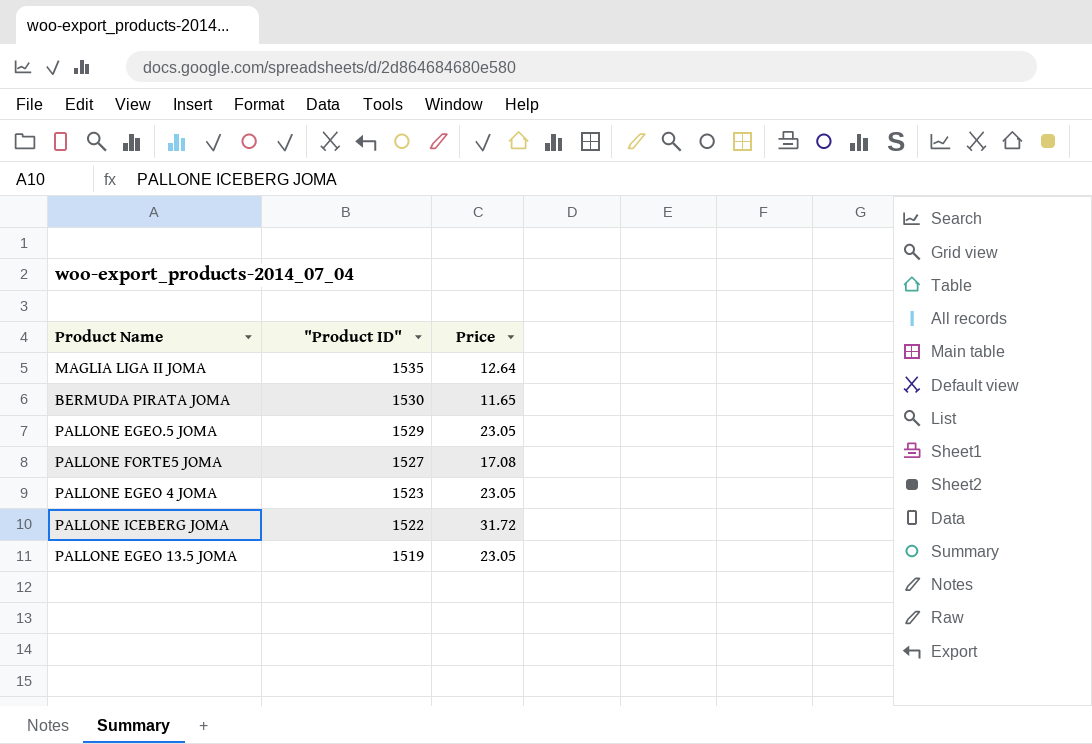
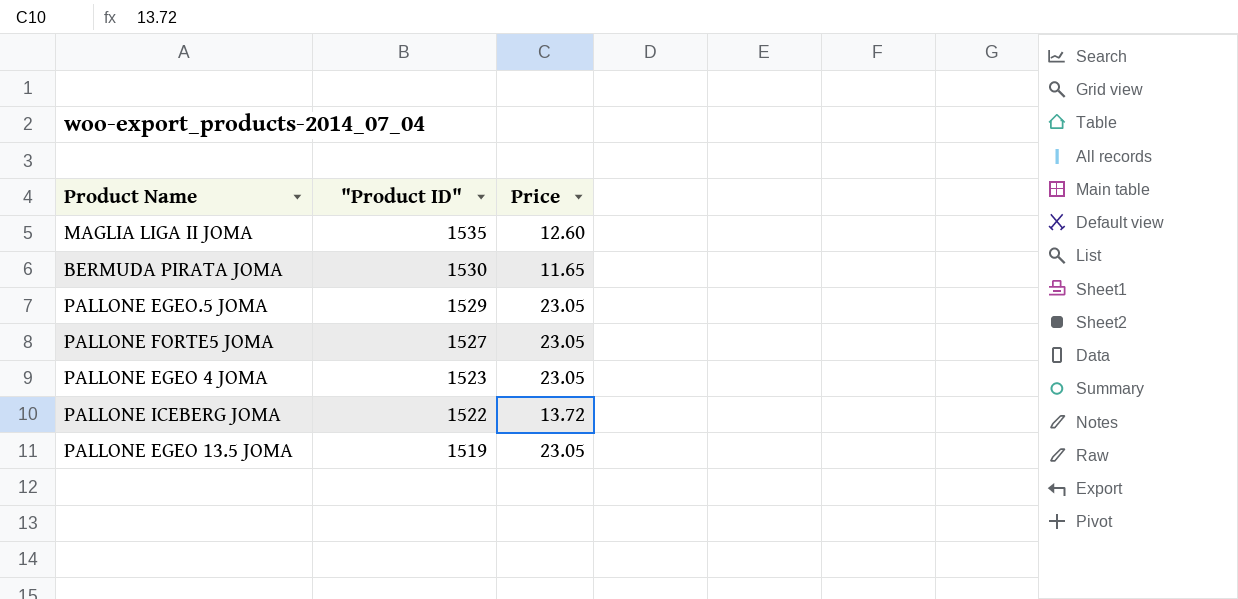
MAGLIA LIGA II JOMA | Price: 12.64 -> 12.60
PALLONE FORTE5 JOMA | Price: 17.08 -> 23.05
PALLONE ICEBERG JOMA | Price: 31.72 -> 13.72

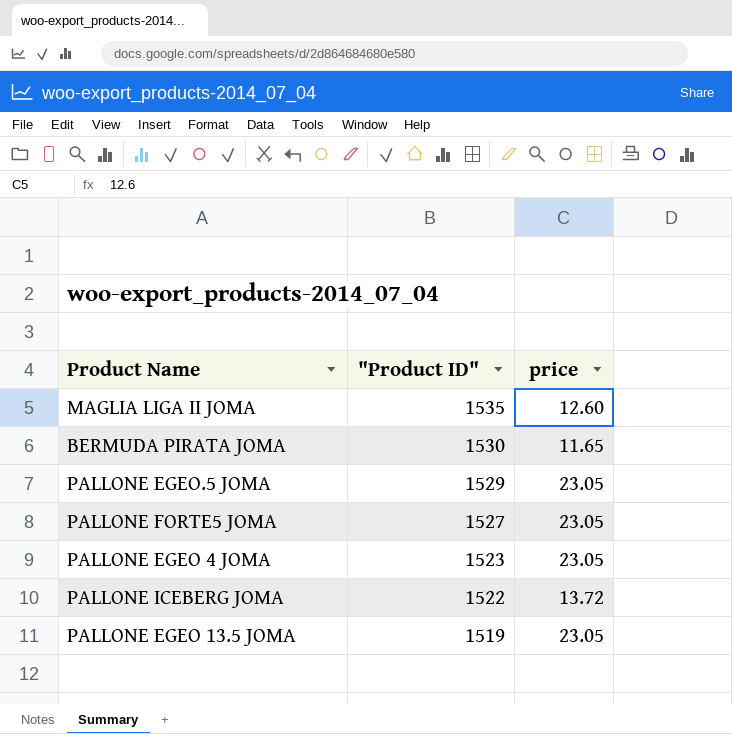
column name: Price -> price

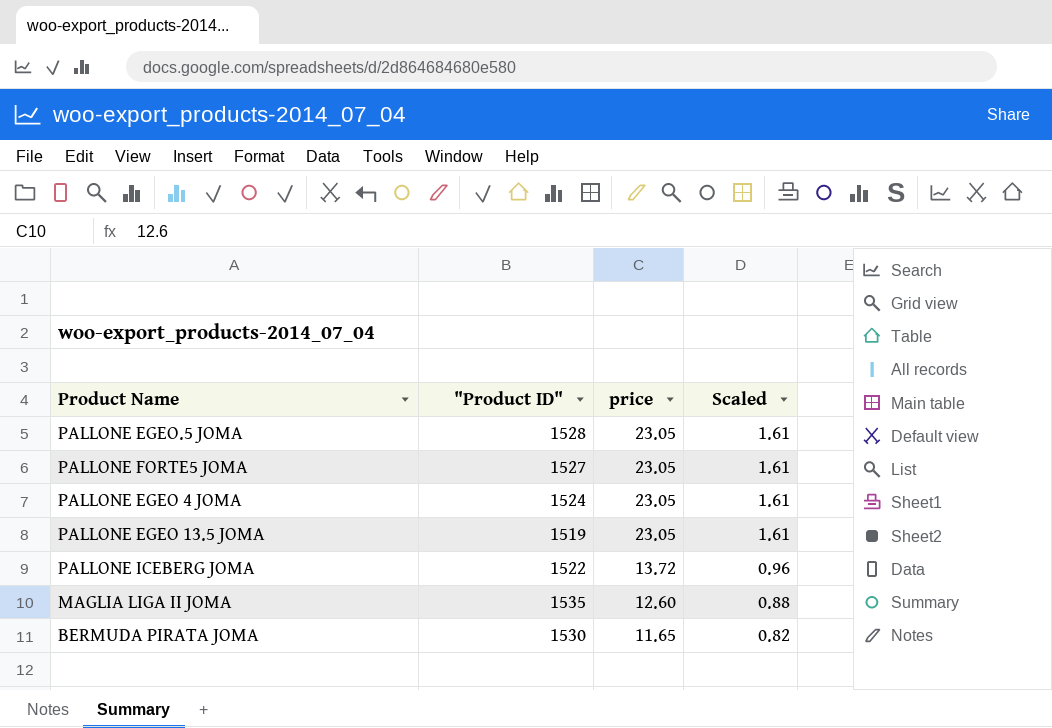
row order: "Product ID" descending -> price descending
column Scaled | formula: none -> [price] * 0.07
PALLONE EGEO.5 JOMA | "Product ID": 1529 -> 1528
PALLONE EGEO 4 JOMA | "Product ID": 1523 -> 1524

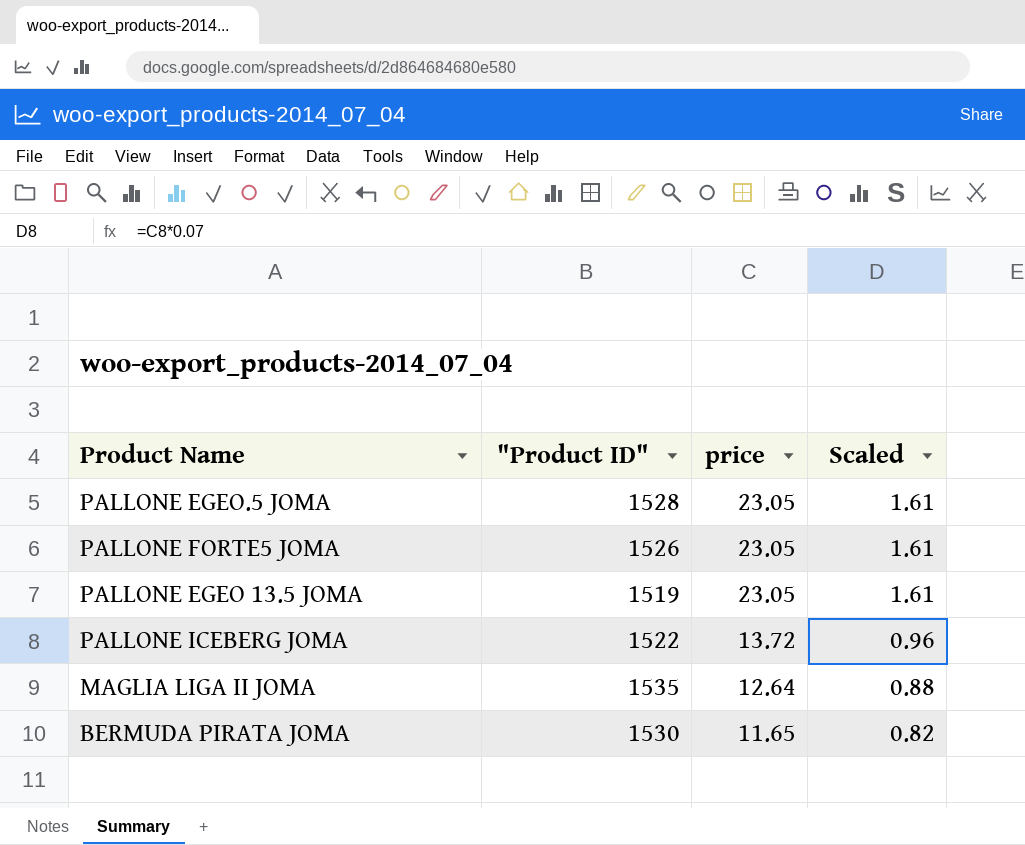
row PALLONE EGEO 4 JOMA: 1524 | 23.05 | 1.61 -> none
PALLONE FORTE5 JOMA | "Product ID": 1527 -> 1526
MAGLIA LIGA II JOMA | price: 12.60 -> 12.64

